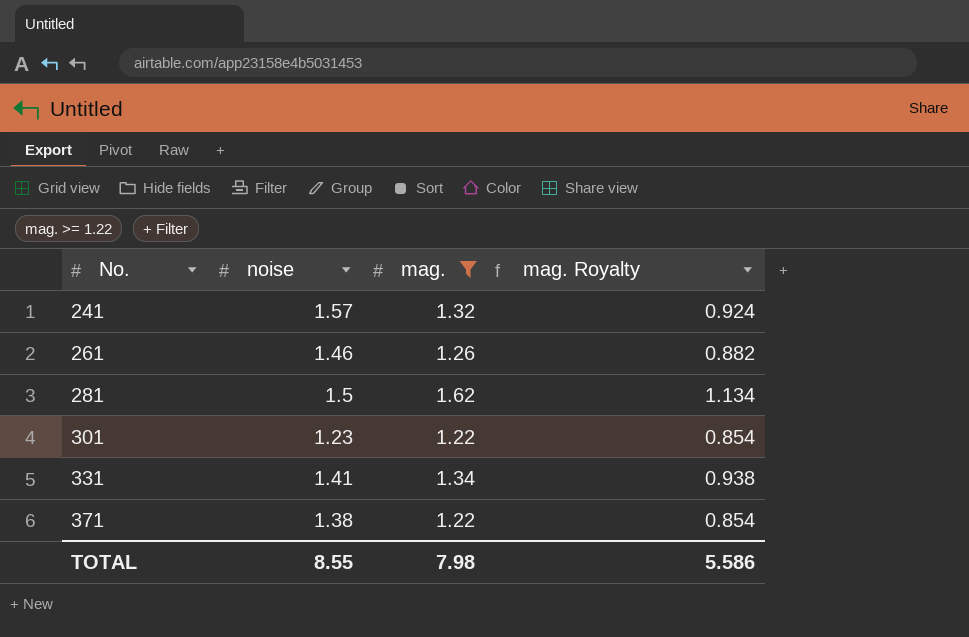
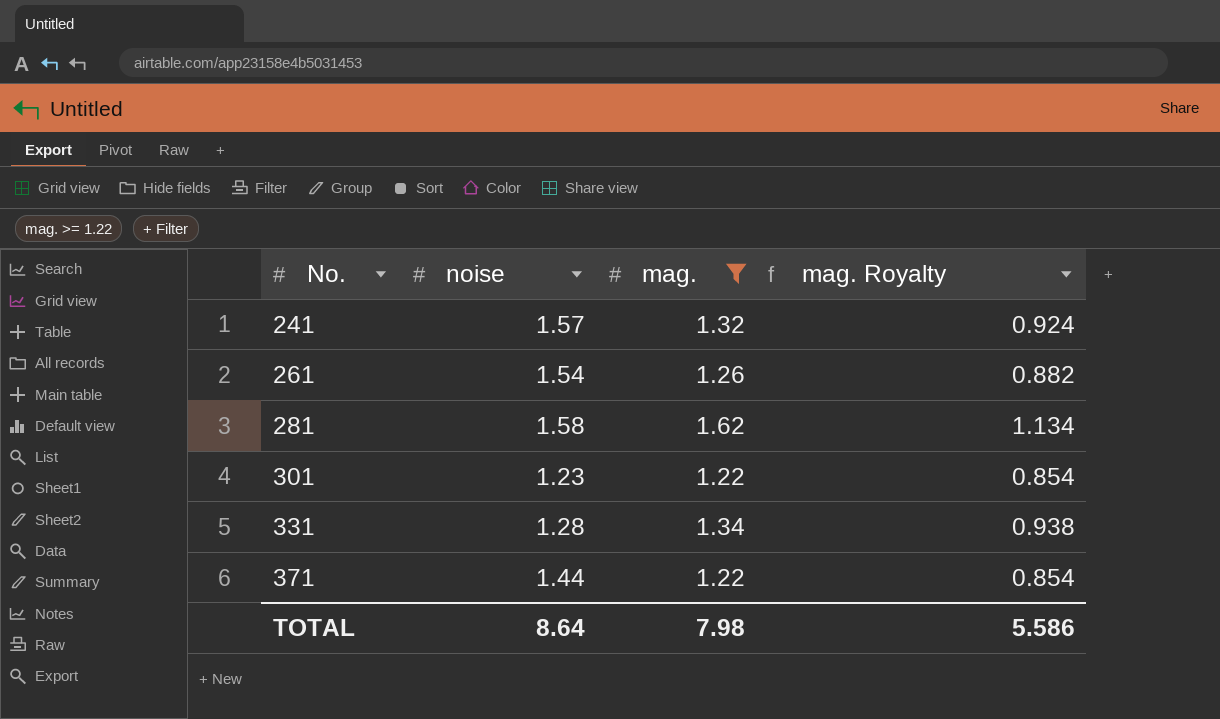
261 | noise: 1.46 -> 1.54
281 | noise: 1.5 -> 1.58
331 | noise: 1.41 -> 1.28
371 | noise: 1.38 -> 1.44
TOTAL | noise: 8.55 -> 8.64

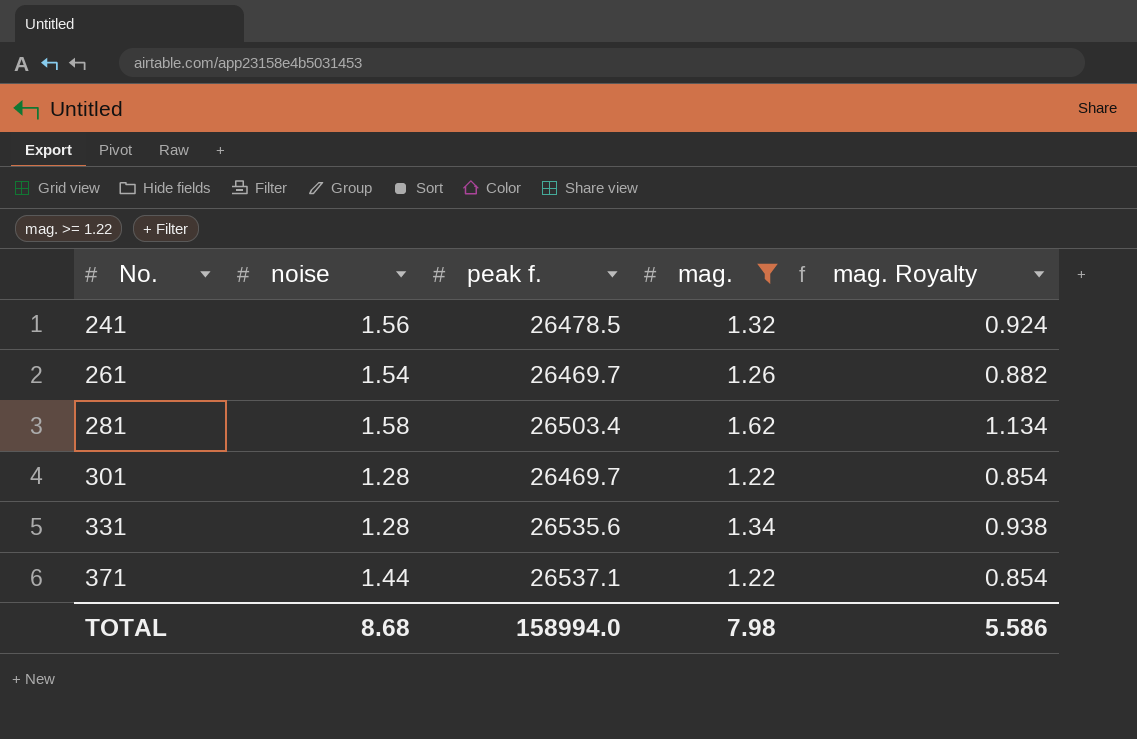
column peak f. | position: none -> 3
241 | noise: 1.57 -> 1.56
301 | noise: 1.23 -> 1.28
TOTAL | noise: 8.64 -> 8.68

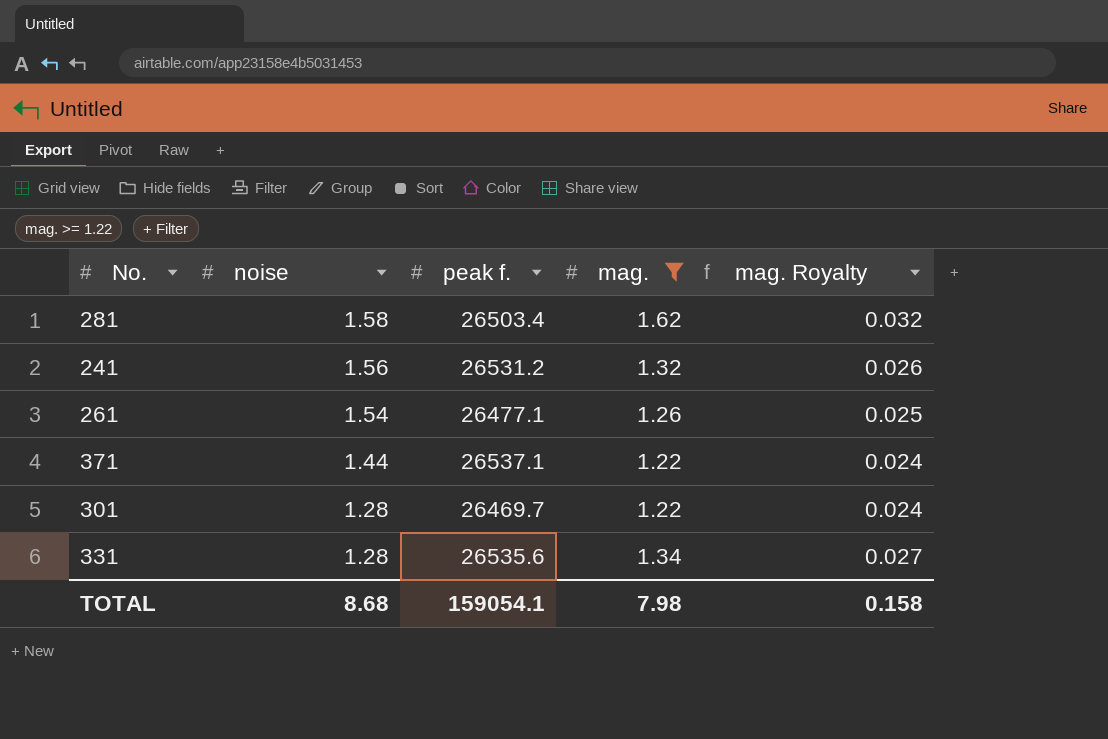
row order: No. ascending -> noise descending
column mag. Royalty | formula: [mag.] * 0.7 -> [mag.] * 0.02
241 | peak f.: 26478.5 -> 26531.2
261 | peak f.: 26469.7 -> 26477.1
TOTAL | peak f.: 158994.0 -> 159054.1
TOTAL | mag. Royalty: 5.586 -> 0.158

